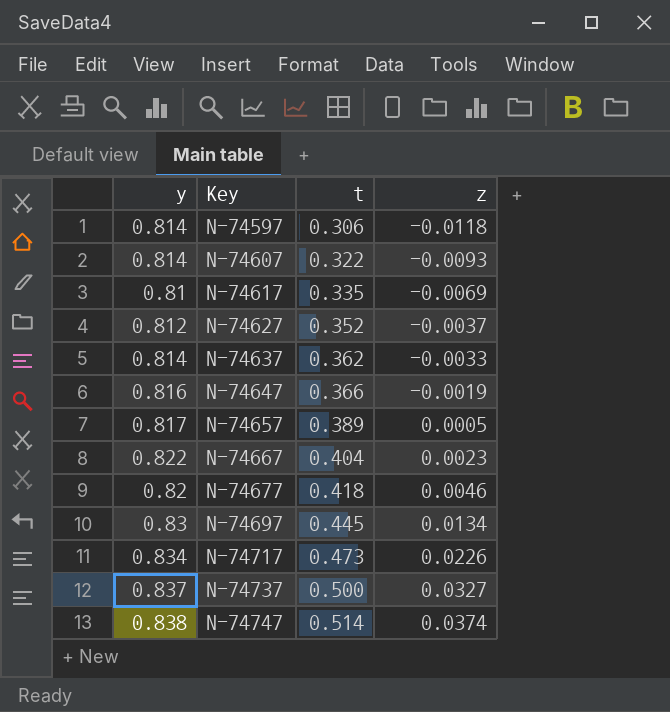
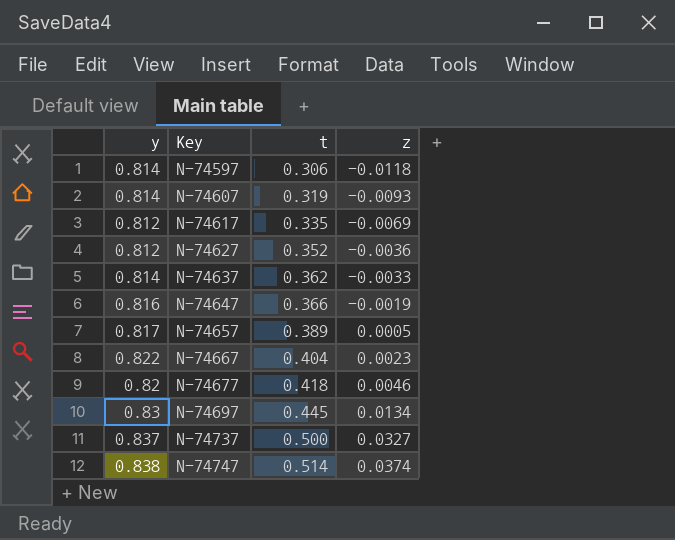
row N-74717: 0.834 | 0.473 | 0.0226 -> none
N-74607 | t: 0.322 -> 0.319
N-74617 | y: 0.81 -> 0.812
N-74627 | z: -0.0037 -> -0.0036

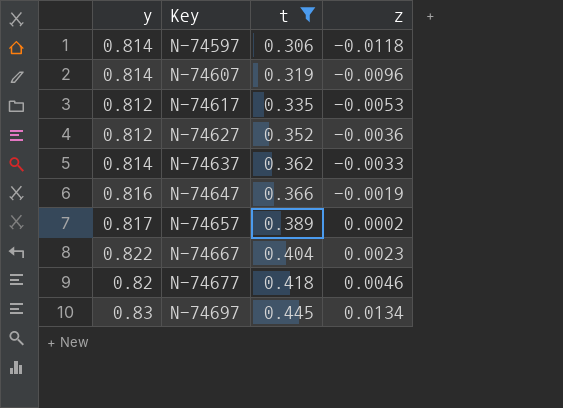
filter: none -> t <= 0.445
N-74607 | z: -0.0093 -> -0.0096
N-74617 | z: -0.0069 -> -0.0053
N-74657 | z: 0.0005 -> 0.0002

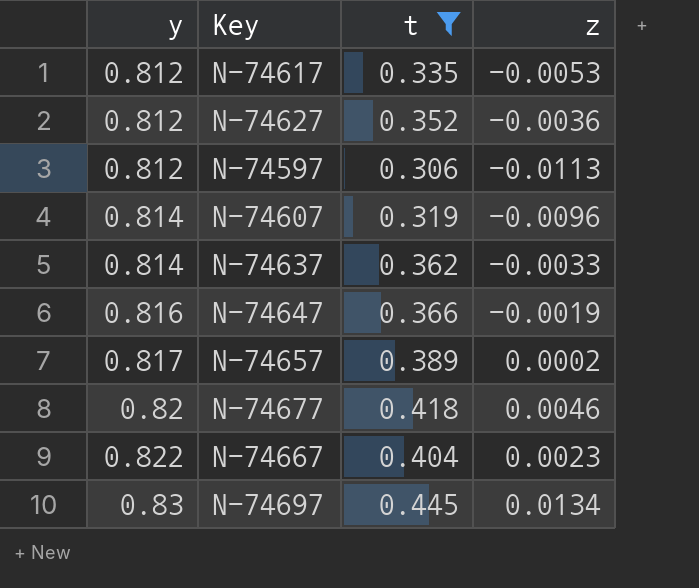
row order: Key ascending -> y ascending
N-74597 | y: 0.814 -> 0.812
N-74597 | z: -0.0118 -> -0.0113

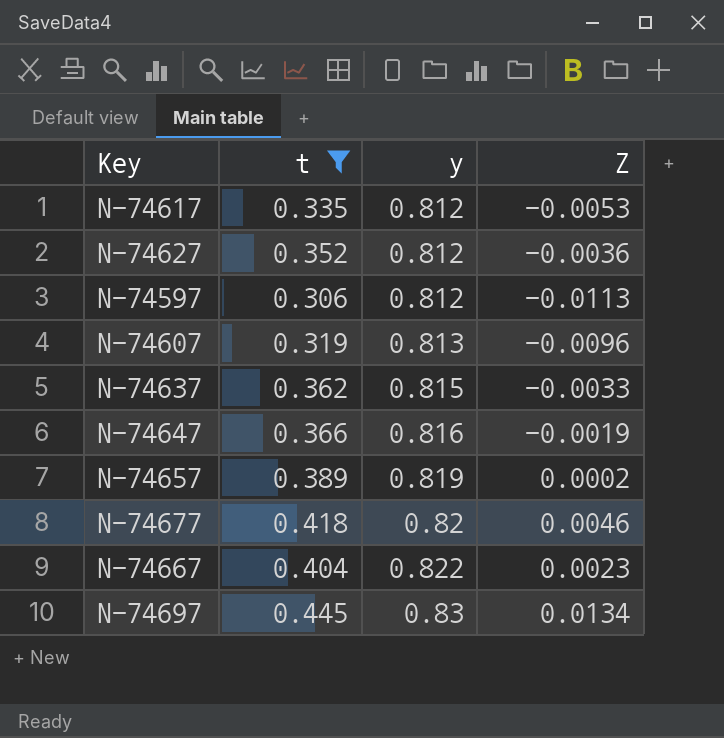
column y | position: 1 -> 3
column name: z -> Z
N-74607 | y: 0.814 -> 0.813
N-74637 | y: 0.814 -> 0.815
N-74657 | y: 0.817 -> 0.819

